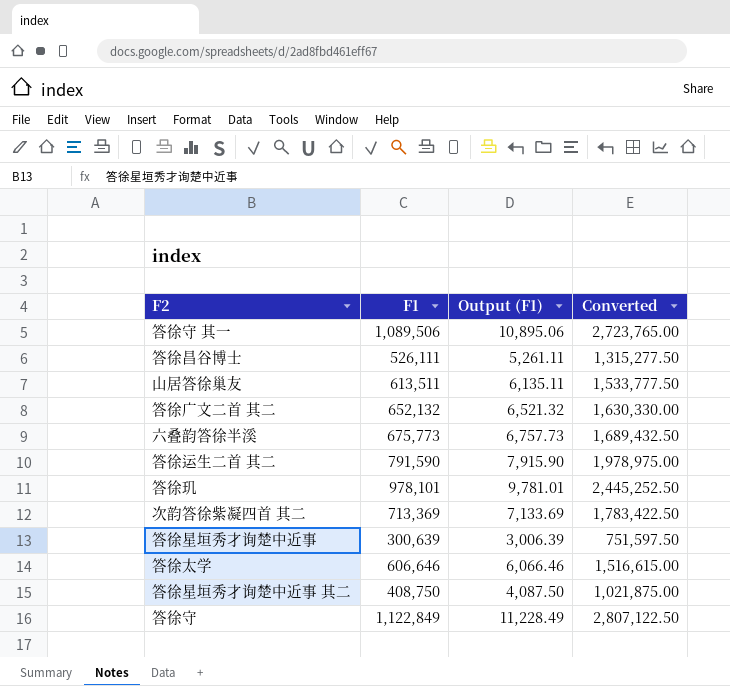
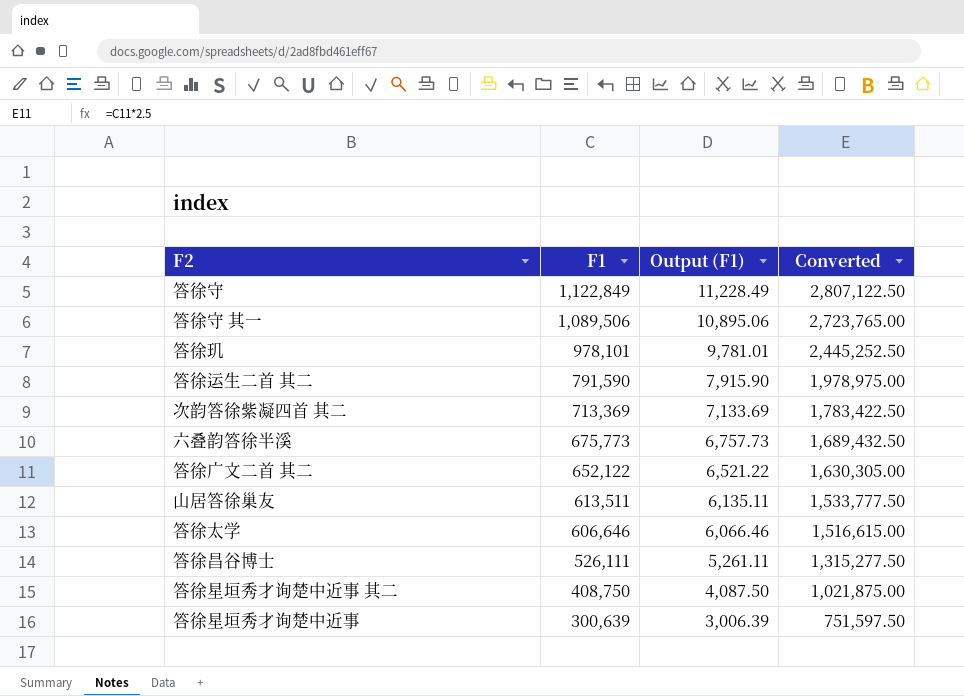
row order: none -> F1 descending
答徐广文二首 其二 | F1: 652,132 -> 652,122
答徐广文二首 其二 | Output (F1): 6,521.32 -> 6,521.22
答徐广文二首 其二 | Converted: 1,630,330.00 -> 1,630,305.00

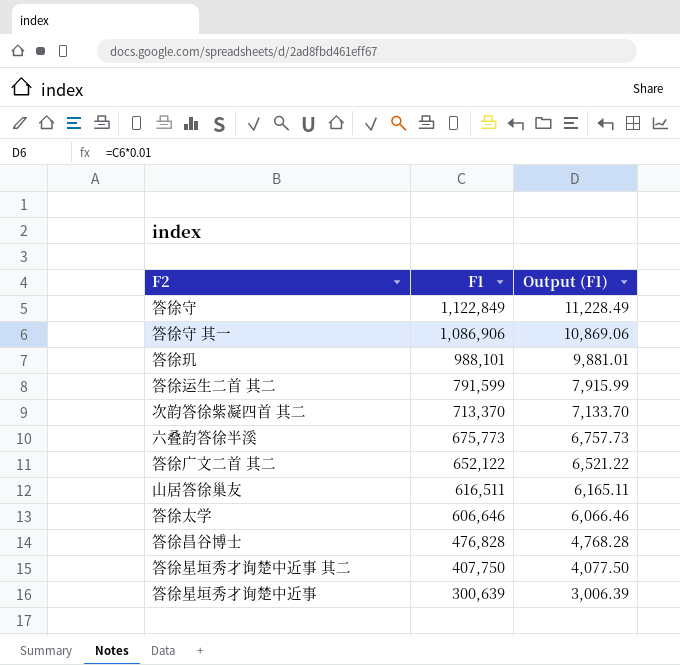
column Converted | formula: [F1] * 2.5 -> none
答徐守 其一 | F1: 1,089,506 -> 1,086,906
答徐守 其一 | Output (F1): 10,895.06 -> 10,869.06
答徐玑 | F1: 978,101 -> 988,101
答徐玑 | Output (F1): 9,781.01 -> 9,881.01
答徐运生二首 其二 | F1: 791,590 -> 791,599
答徐运生二首 其二 | Output (F1): 7,915.90 -> 7,915.99
次韵答徐紫凝四首 其二 | F1: 713,369 -> 713,370
次韵答徐紫凝四首 其二 | Output (F1): 7,133.69 -> 7,133.70
山居答徐巢友 | F1: 613,511 -> 616,511
山居答徐巢友 | Output (F1): 6,135.11 -> 6,165.11
答徐昌谷博士 | F1: 526,111 -> 476,828
答徐昌谷博士 | Output (F1): 5,261.11 -> 4,768.28
答徐星垣秀才询楚中近事 其二 | F1: 408,750 -> 407,750
答徐星垣秀才询楚中近事 其二 | Output (F1): 4,087.50 -> 4,077.50

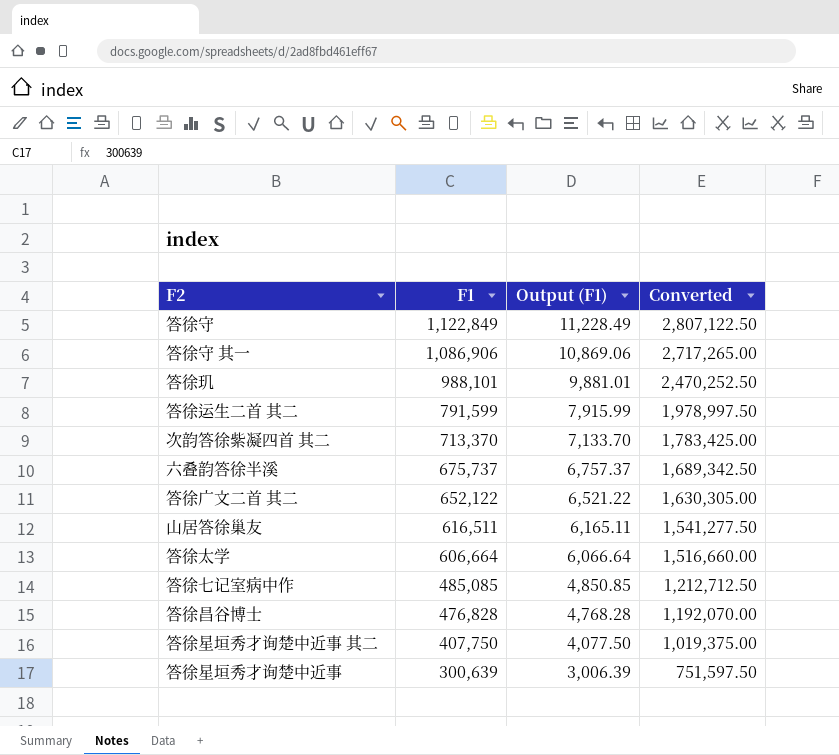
column Converted | formula: none -> [F1] * 2.5
六叠韵答徐半溪 | F1: 675,773 -> 675,737
六叠韵答徐半溪 | Output (F1): 6,757.73 -> 6,757.37
答徐太学 | F1: 606,646 -> 606,664
答徐太学 | Output (F1): 6,066.46 -> 6,066.64
row 答徐七记室病中作: none -> 485,085 | 4,850.85 | 1,212,712.50

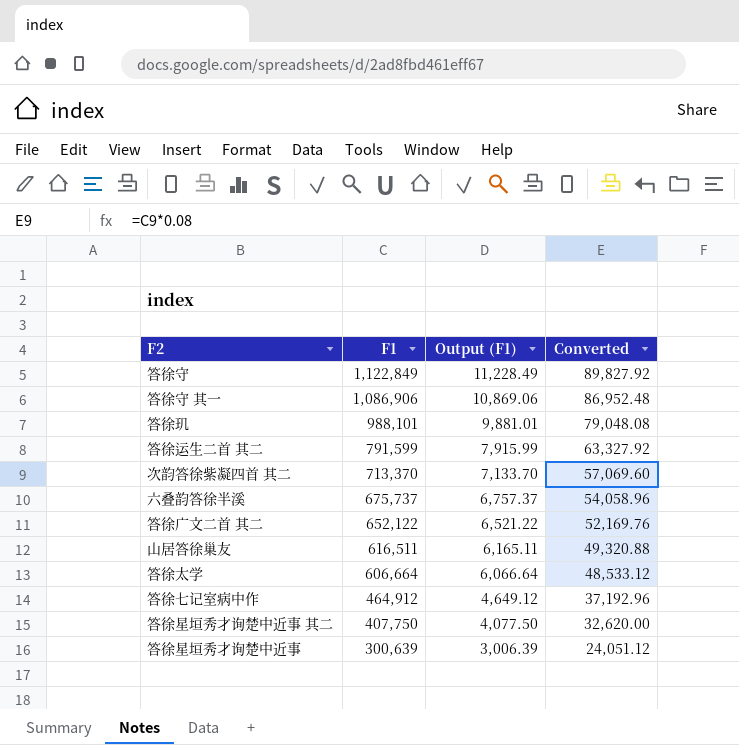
column Converted | formula: [F1] * 2.5 -> [F1] * 0.08
row 答徐昌谷博士: 476,828 | 4,768.28 | 1,192,070.00 -> none
答徐七记室病中作 | F1: 485,085 -> 464,912
答徐七记室病中作 | Output (F1): 4,850.85 -> 4,649.12

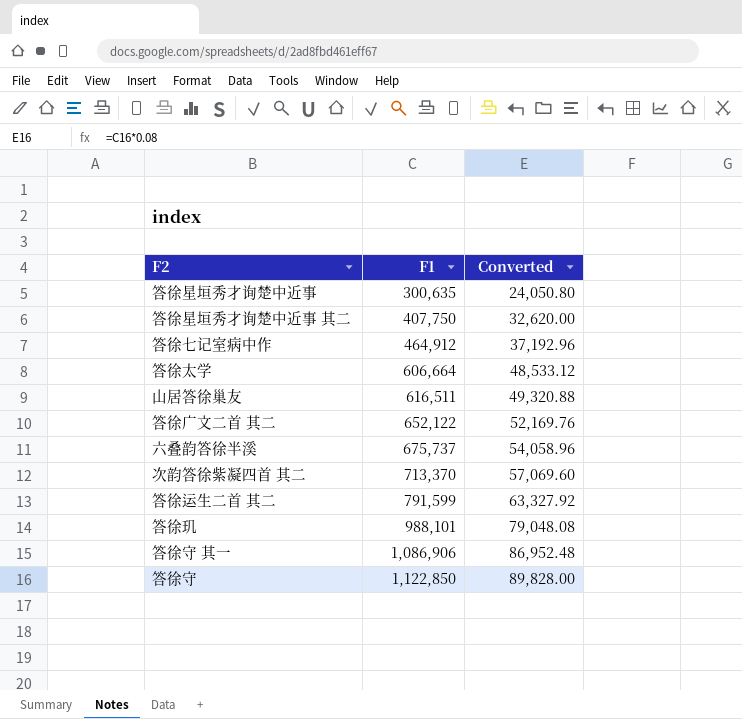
row order: F1 descending -> F1 ascending
column Output (F1) | formula: [F1] * 0.01 -> none
答徐星垣秀才询楚中近事 | F1: 300,639 -> 300,635
答徐星垣秀才询楚中近事 | Converted: 24,051.12 -> 24,050.80
答徐守 | F1: 1,122,849 -> 1,122,850
答徐守 | Converted: 89,827.92 -> 89,828.00

